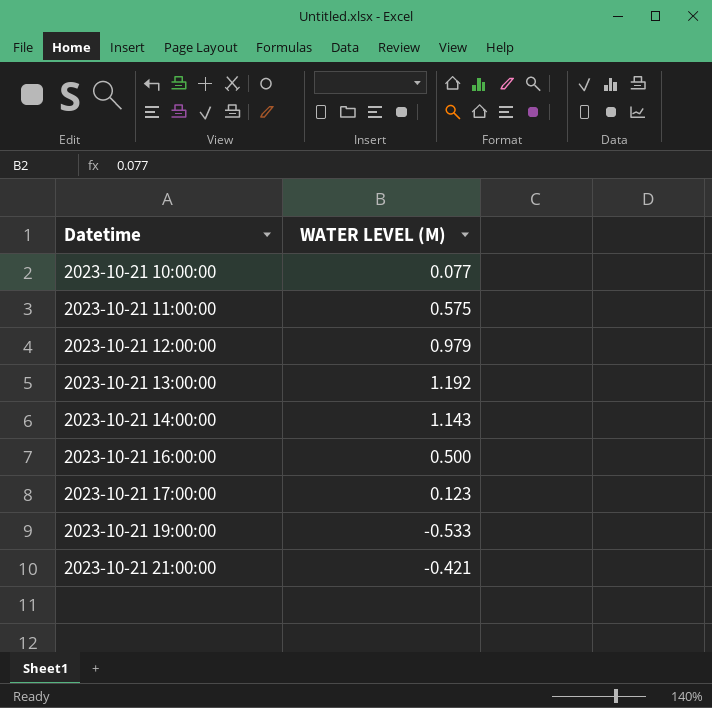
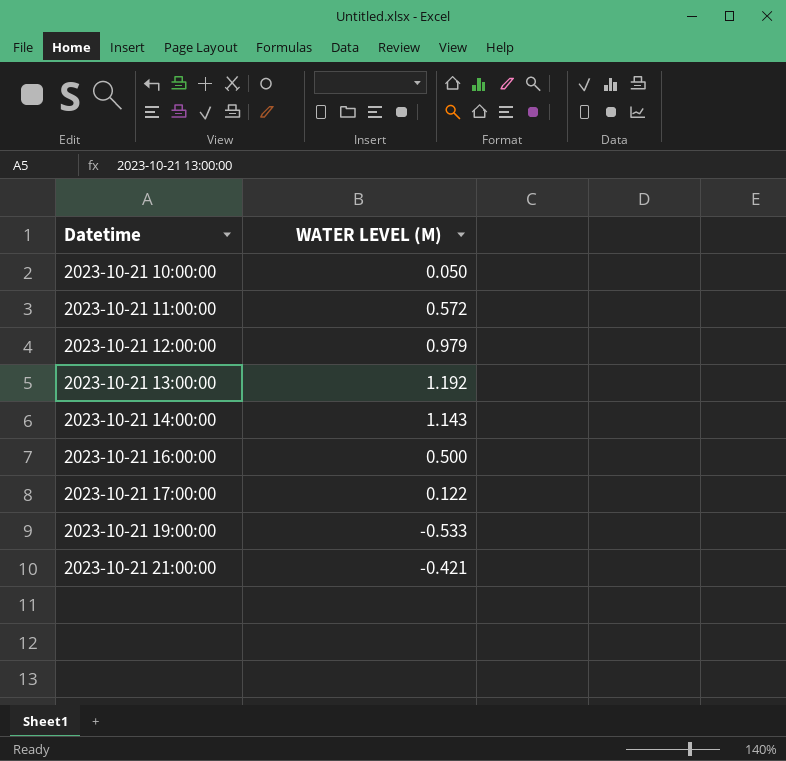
2023-10-21 10:00:00 | WATER LEVEL (M): 0.077 -> 0.050
2023-10-21 11:00:00 | WATER LEVEL (M): 0.575 -> 0.572
2023-10-21 17:00:00 | WATER LEVEL (M): 0.123 -> 0.122

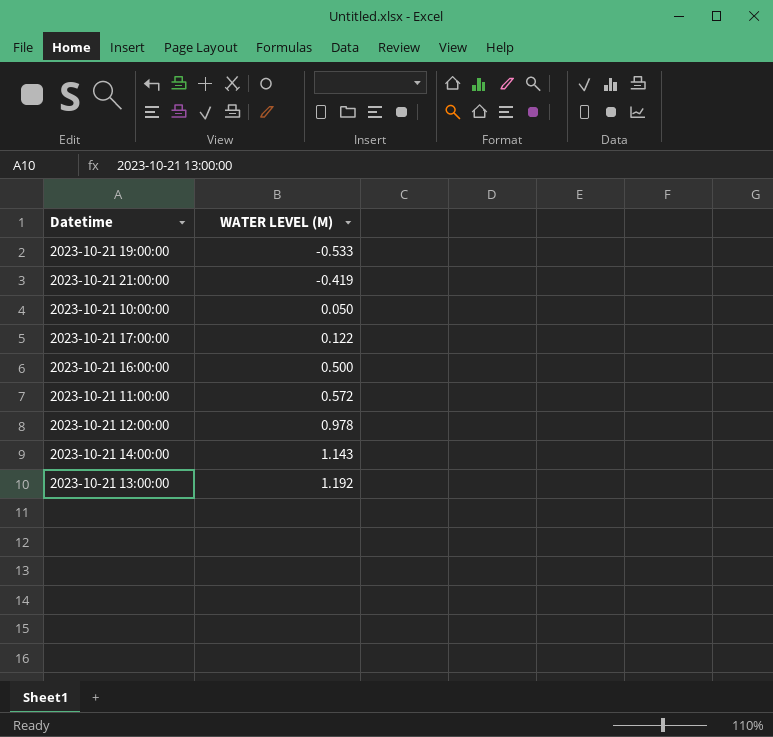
row order: Datetime ascending -> WATER LEVEL (M) ascending
2023-10-21 21:00:00 | WATER LEVEL (M): -0.421 -> -0.419
2023-10-21 12:00:00 | WATER LEVEL (M): 0.979 -> 0.978

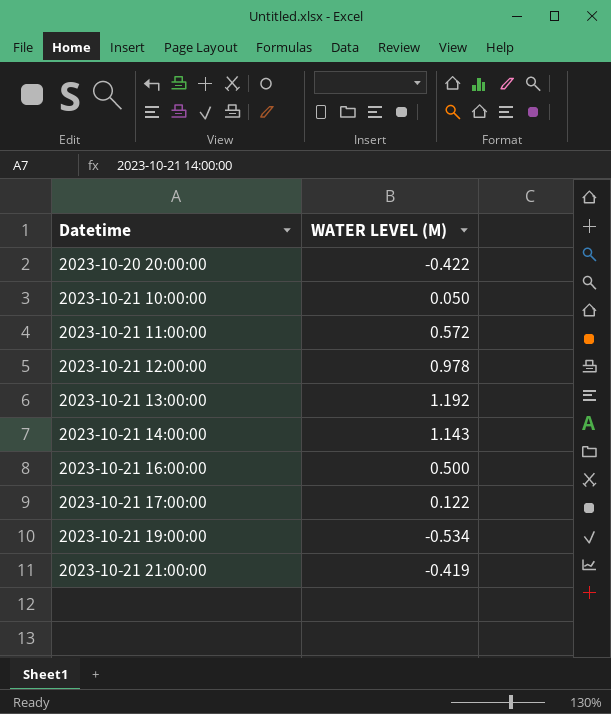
row order: WATER LEVEL (M) ascending -> Datetime ascending
row 2023-10-20 20:00:00: none -> -0.422
2023-10-21 19:00:00 | WATER LEVEL (M): -0.533 -> -0.534

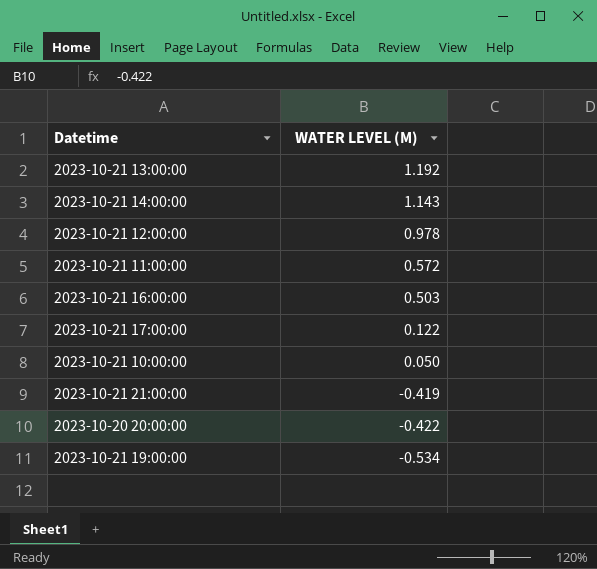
row order: Datetime ascending -> WATER LEVEL (M) descending
2023-10-21 16:00:00 | WATER LEVEL (M): 0.500 -> 0.503

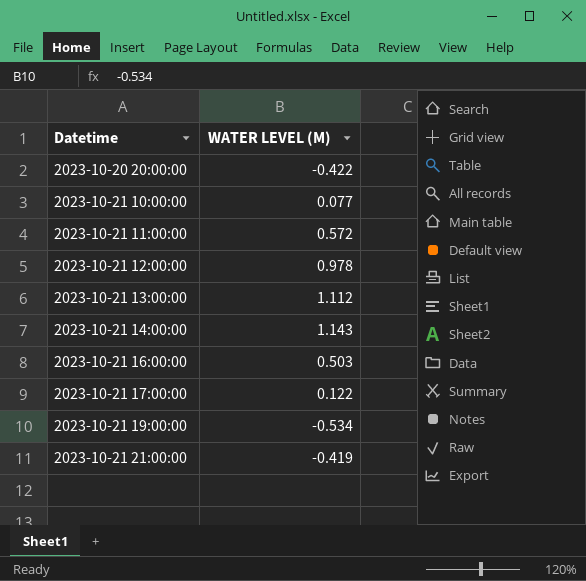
row order: WATER LEVEL (M) descending -> Datetime ascending
2023-10-21 10:00:00 | WATER LEVEL (M): 0.050 -> 0.077
2023-10-21 13:00:00 | WATER LEVEL (M): 1.192 -> 1.112

